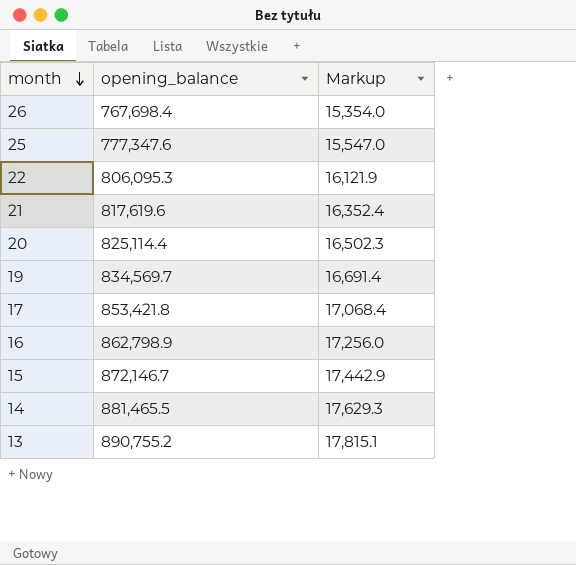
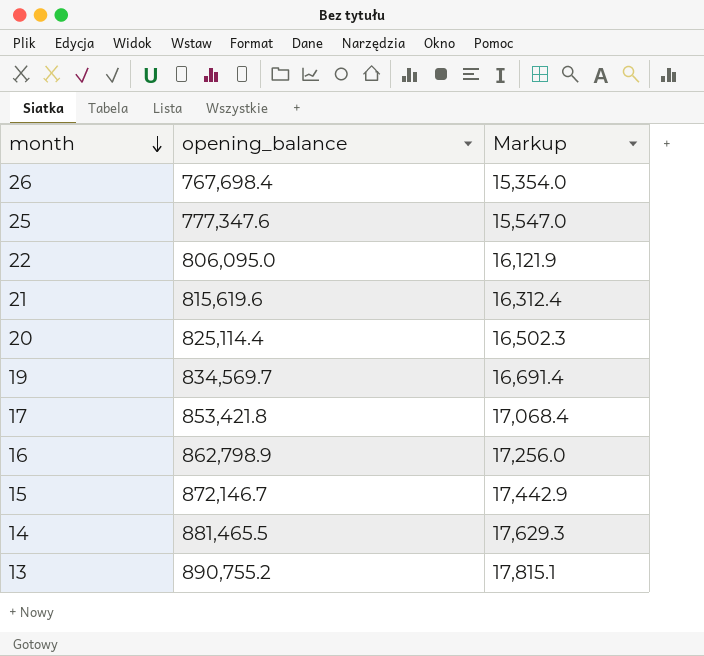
22 | opening_balance: 806,095.3 -> 806,095.0
21 | opening_balance: 817,619.6 -> 815,619.6
21 | Markup: 16,352.4 -> 16,312.4

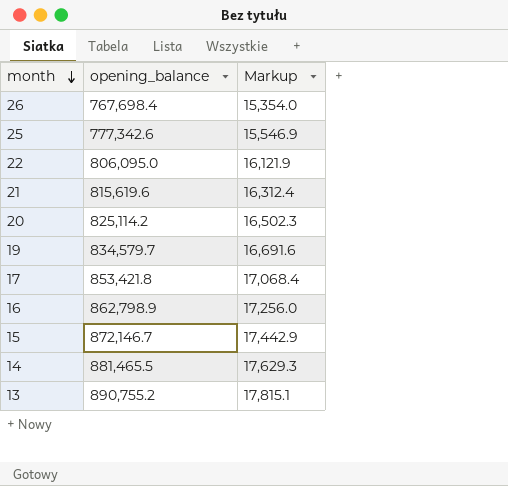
25 | opening_balance: 777,347.6 -> 777,342.6
25 | Markup: 15,547.0 -> 15,546.9
20 | opening_balance: 825,114.4 -> 825,114.2
19 | opening_balance: 834,569.7 -> 834,579.7
19 | Markup: 16,691.4 -> 16,691.6

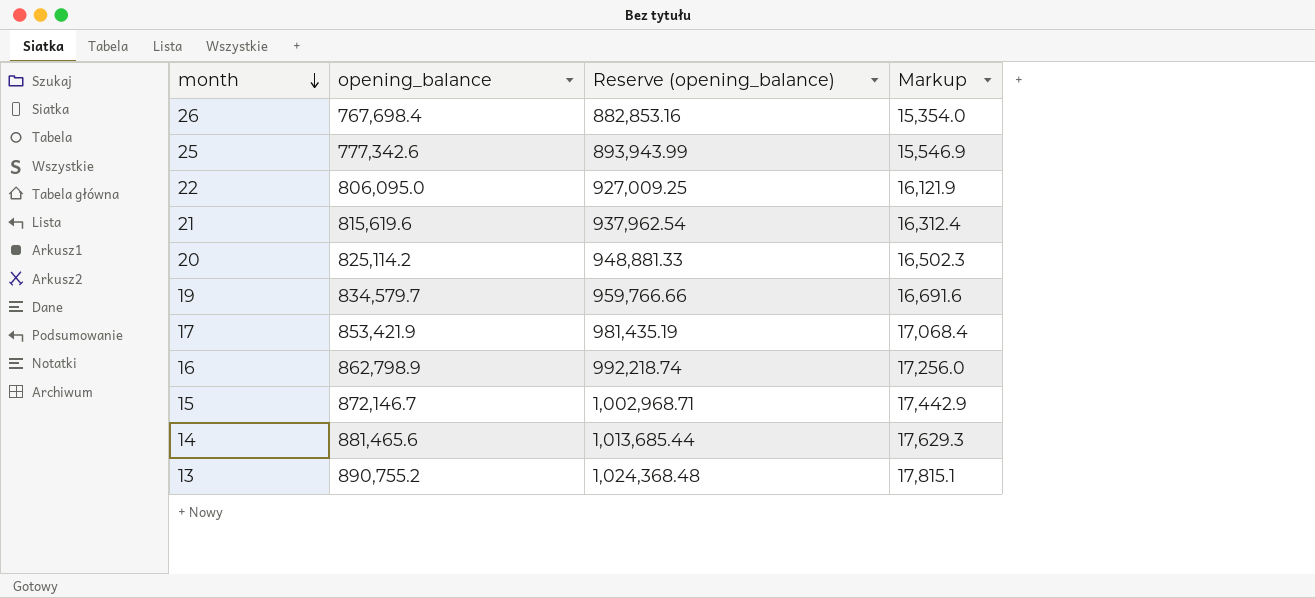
column Reserve (opening_balance) | formula: none -> [opening_balance] * 1.15
17 | opening_balance: 853,421.8 -> 853,421.9
14 | opening_balance: 881,465.5 -> 881,465.6

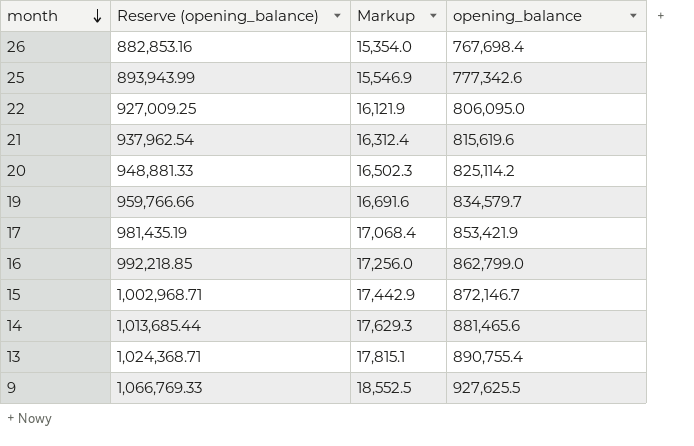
column opening_balance | position: 2 -> 4
16 | Reserve (opening_balance): 992,218.74 -> 992,218.85
16 | opening_balance: 862,798.9 -> 862,799.0
13 | Reserve (opening_balance): 1,024,368.48 -> 1,024,368.71
13 | opening_balance: 890,755.2 -> 890,755.4
row 9: none -> 1,066,769.33 | 18,552.5 | 927,625.5

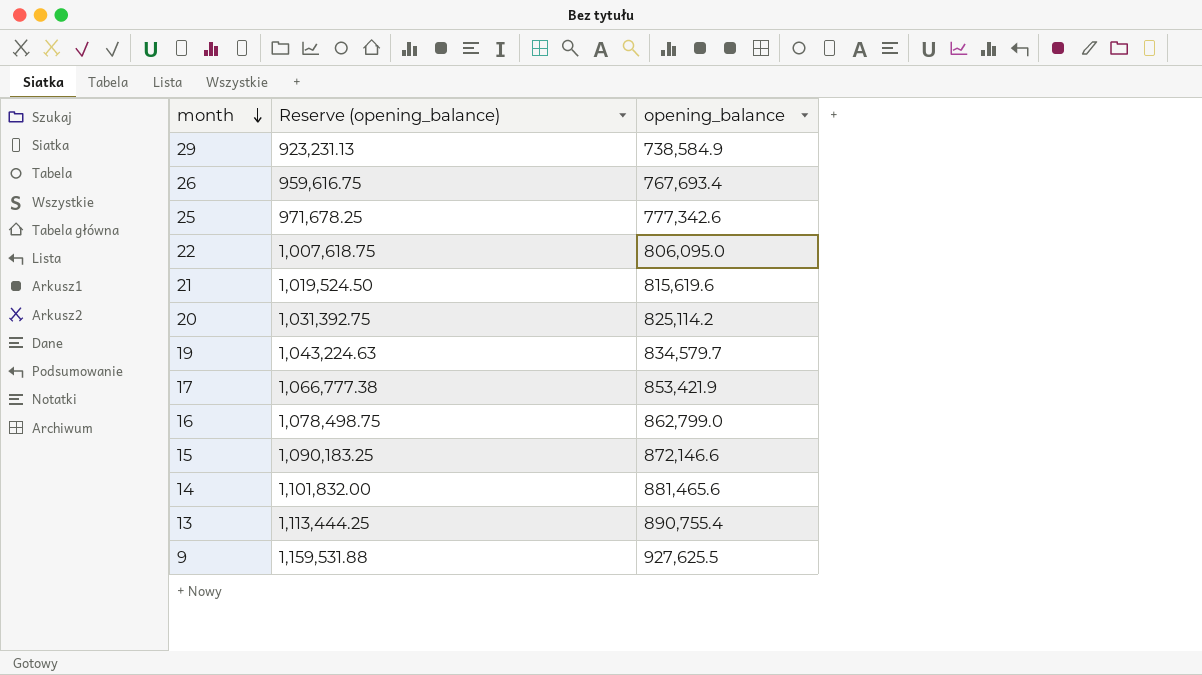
column Markup | formula: [opening_balance] * 0.02 -> none
column Reserve (opening_balance) | formula: [opening_balance] * 1.15 -> [opening_balance] * 1.25
row 29: none -> 923,231.13 | 738,584.9
26 | opening_balance: 767,698.4 -> 767,693.4
15 | opening_balance: 872,146.7 -> 872,146.6

